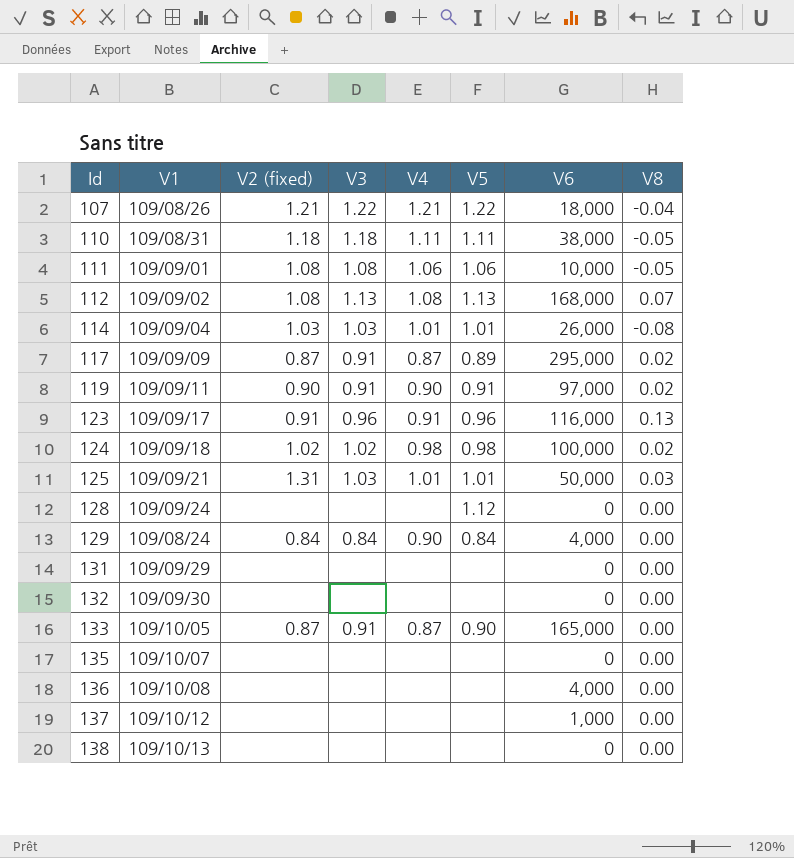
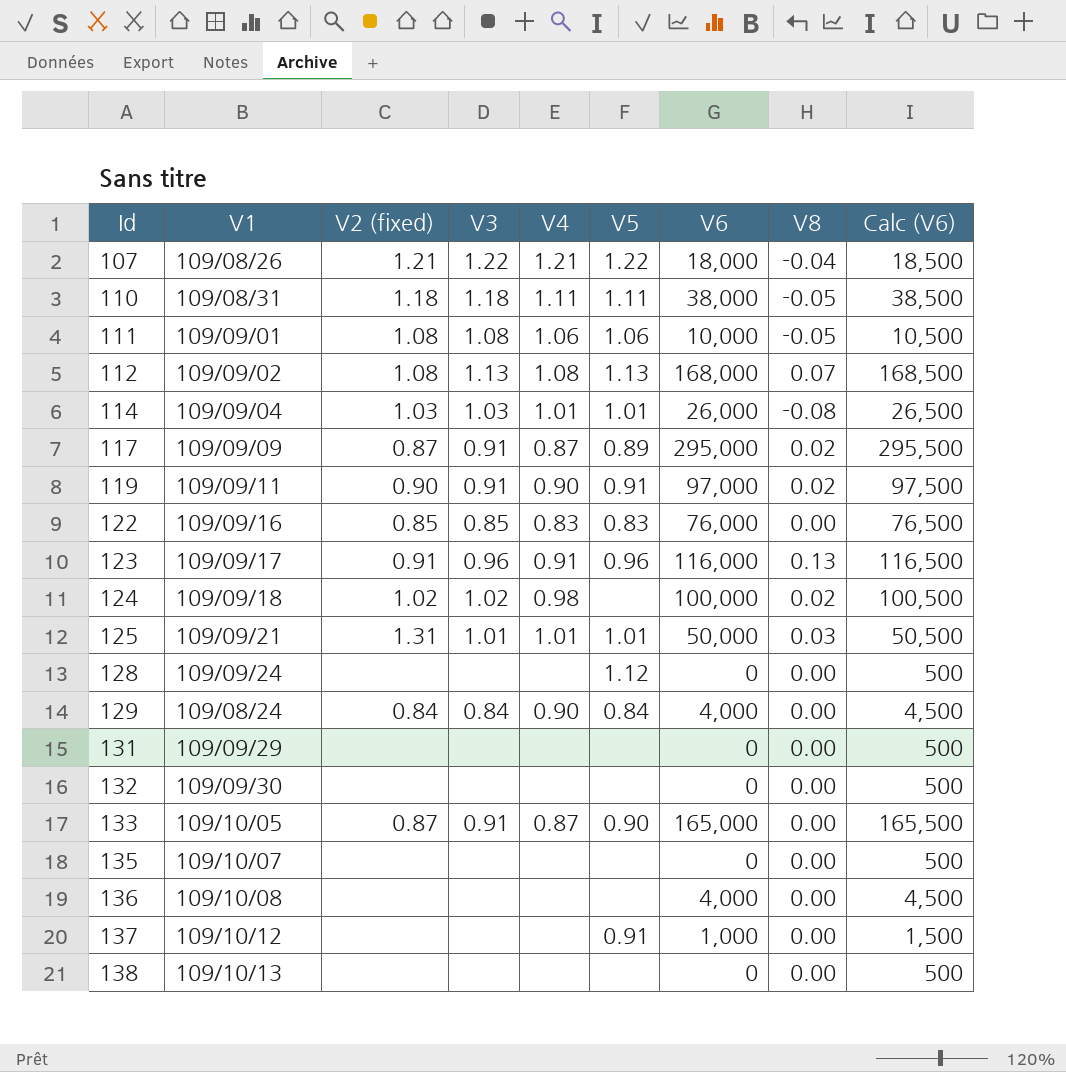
column Calc (V6) | formula: none -> [V6] + 500
row 122: none -> 109/09/16 | 0.85 | 0.85 | 0.83 | 0.83 | 76,000 | 0.00 | 76,500
124 | V5: 0.98 -> none
125 | V3: 1.03 -> 1.01
137 | V5: none -> 0.91

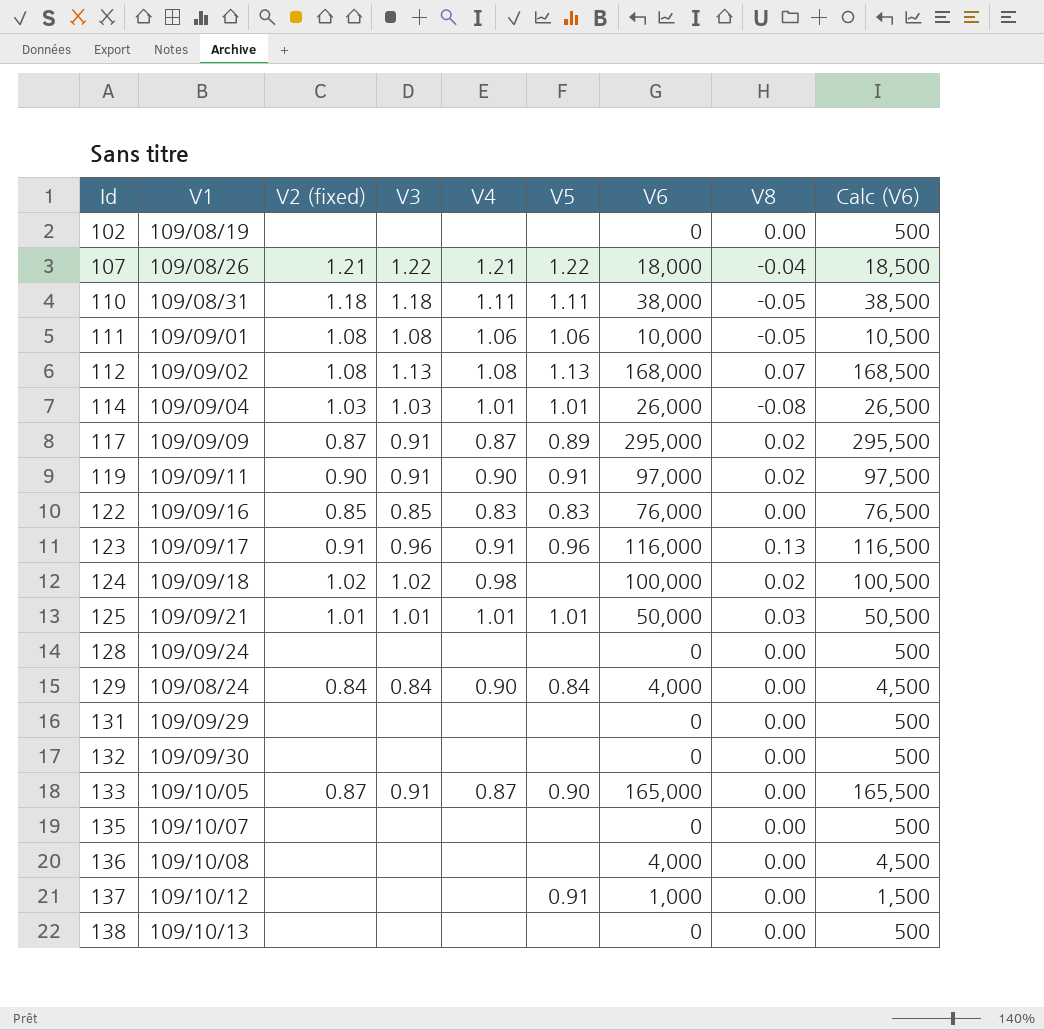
row 102: none -> 109/08/19 | none | none | none | none | 0 | 0.00 | 500
125 | V2 (fixed): 1.31 -> 1.01
128 | V5: 1.12 -> none

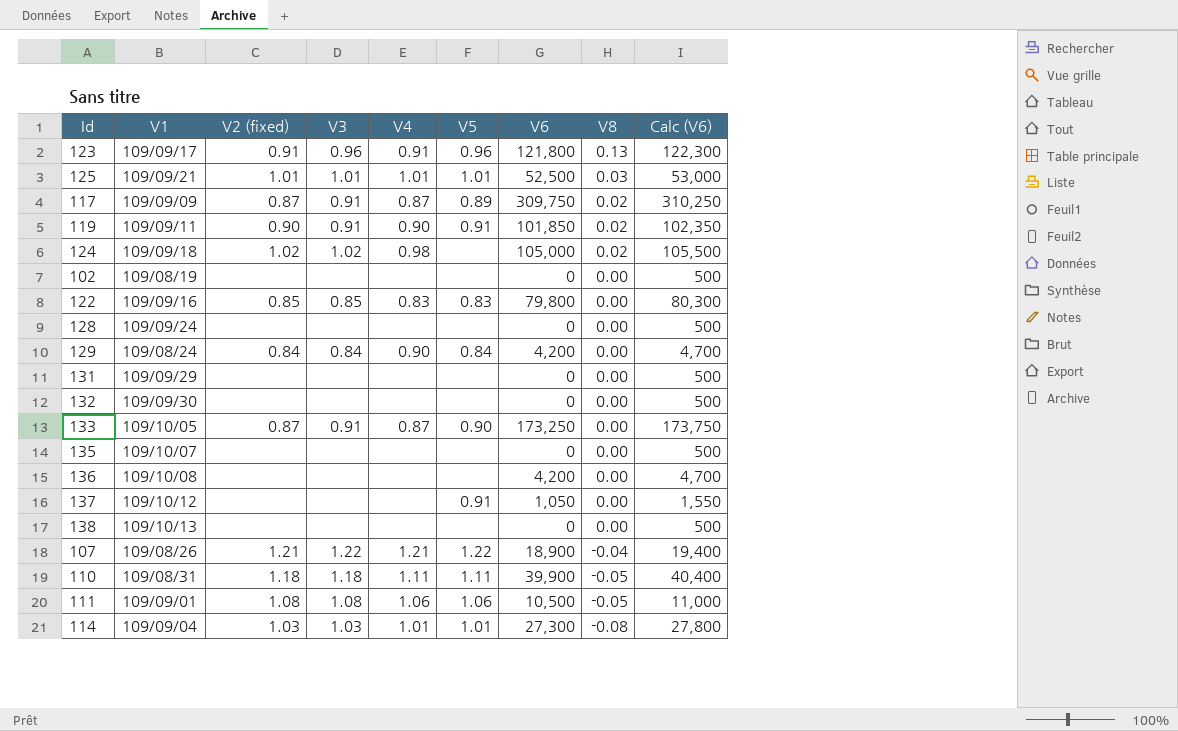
row order: Id ascending -> V8 descending
row 112: 109/09/02 | 1.08 | 1.13 | 1.08 | 1.13 | 168,000 | 0.07 | 168,500 -> none
123 | V6: 116,000 -> 121,800
123 | Calc (V6): 116,500 -> 122,300
125 | V6: 50,000 -> 52,500
125 | Calc (V6): 50,500 -> 53,000
117 | V6: 295,000 -> 309,750
117 | Calc (V6): 295,500 -> 310,250
119 | V6: 97,000 -> 101,850
119 | Calc (V6): 97,500 -> 102,350
124 | V6: 100,000 -> 105,000
124 | Calc (V6): 100,500 -> 105,500
122 | V6: 76,000 -> 79,800
122 | Calc (V6): 76,500 -> 80,300
129 | V6: 4,000 -> 4,200
129 | Calc (V6): 4,500 -> 4,700
133 | V6: 165,000 -> 173,250
133 | Calc (V6): 165,500 -> 173,750
136 | V6: 4,000 -> 4,200
136 | Calc (V6): 4,500 -> 4,700
137 | V6: 1,000 -> 1,050
137 | Calc (V6): 1,500 -> 1,550
107 | V6: 18,000 -> 18,900
107 | Calc (V6): 18,500 -> 19,400
110 | V6: 38,000 -> 39,900
110 | Calc (V6): 38,500 -> 40,400
111 | V6: 10,000 -> 10,500
111 | Calc (V6): 10,500 -> 11,000
114 | V6: 26,000 -> 27,300
114 | Calc (V6): 26,500 -> 27,800

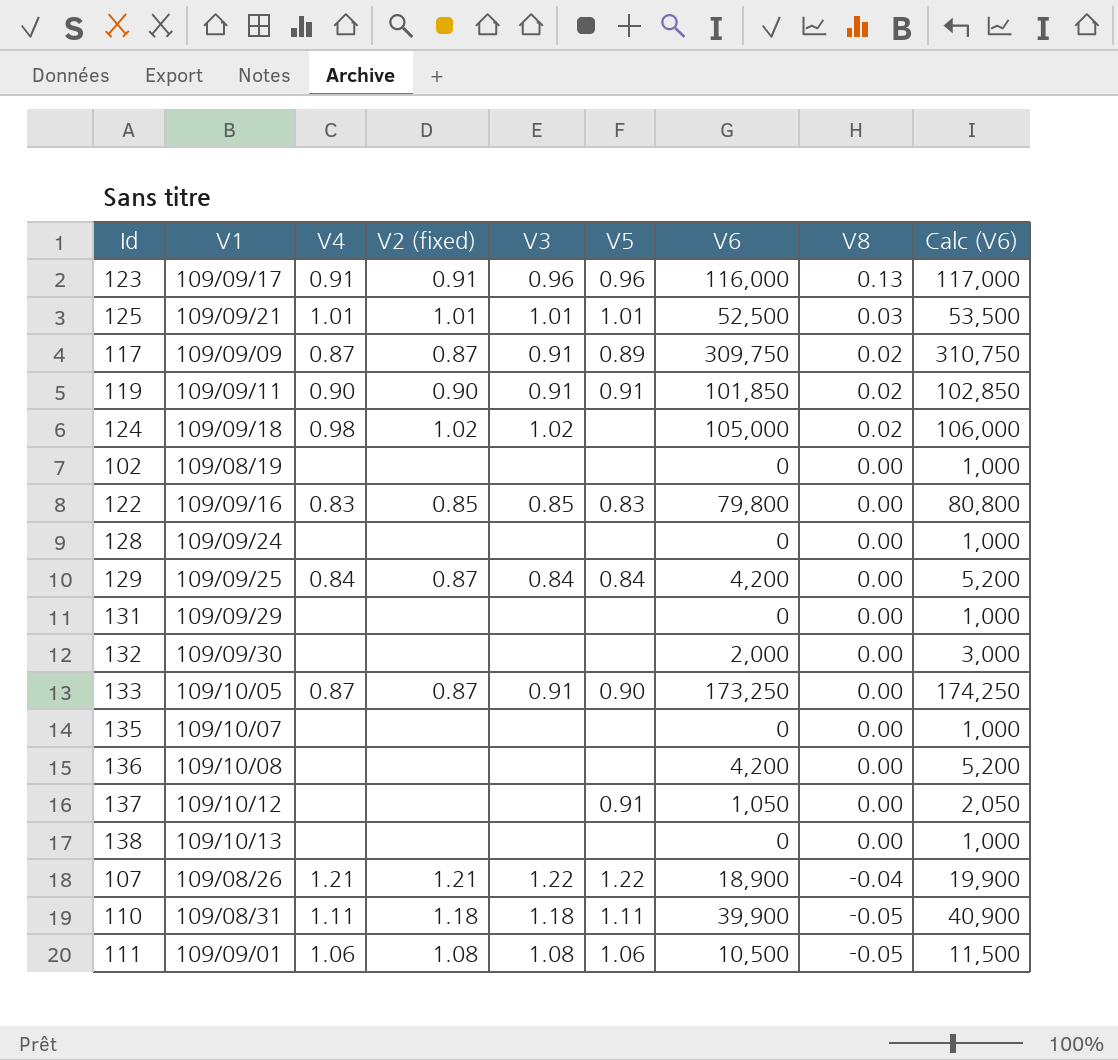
column V4 | position: 5 -> 3
column Calc (V6) | formula: [V6] + 500 -> [V6] + 1000
row 114: 109/09/04 | 1.03 | 1.03 | 1.01 | 1.01 | 27,300 | -0.08 | 27,800 -> none
123 | V6: 121,800 -> 116,000
129 | V1: 109/08/24 -> 109/09/25
129 | V4: 0.90 -> 0.84
129 | V2 (fixed): 0.84 -> 0.87
132 | V6: 0 -> 2,000

